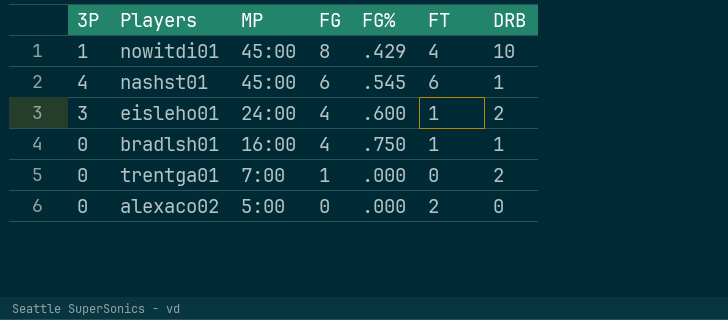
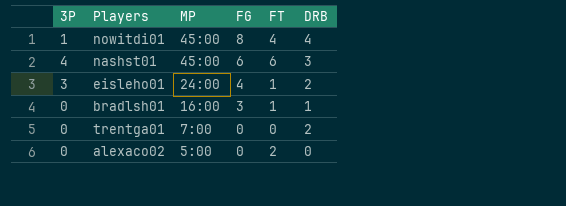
column FG% | position: 5 -> none
nowitdi01 | DRB: 10 -> 4
nashst01 | DRB: 1 -> 3
bradlsh01 | FG: 4 -> 3
trentga01 | FG: 1 -> 0

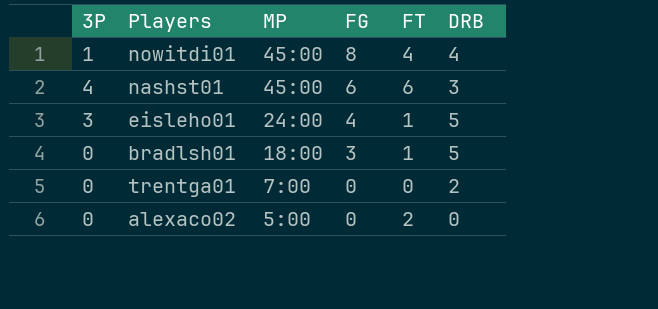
eisleho01 | DRB: 2 -> 5
bradlsh01 | MP: 16:00 -> 18:00
bradlsh01 | DRB: 1 -> 5

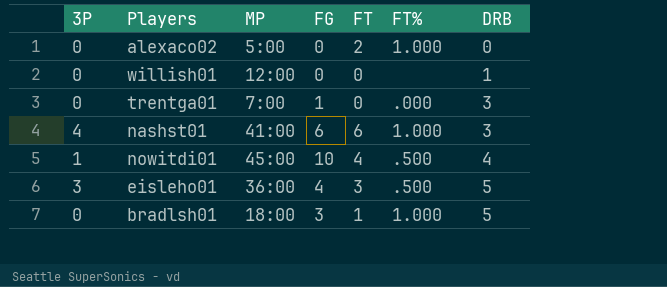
row order: MP descending -> DRB ascending
column FT% | position: none -> 6
row willish01: none -> 0 | 12:00 | 0 | 0 | none | 1
trentga01 | FG: 0 -> 1
trentga01 | DRB: 2 -> 3
nashst01 | MP: 45:00 -> 41:00
nowitdi01 | FG: 8 -> 10
eisleho01 | MP: 24:00 -> 36:00
eisleho01 | FT: 1 -> 3

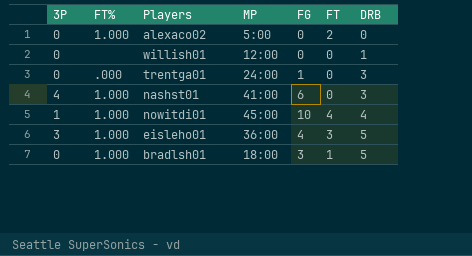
column FT% | position: 6 -> 2
trentga01 | MP: 7:00 -> 24:00
nashst01 | FT: 6 -> 0
nowitdi01 | FT%: .500 -> 1.000
eisleho01 | FT%: .500 -> 1.000

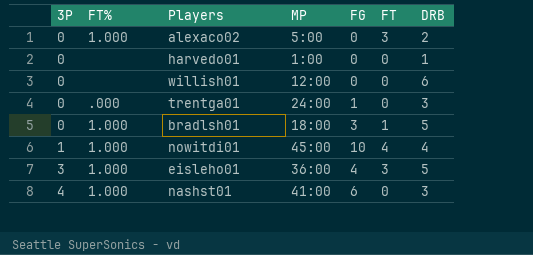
row order: DRB ascending -> 3P ascending
alexaco02 | FT: 2 -> 3
alexaco02 | DRB: 0 -> 2
row harvedo01: none -> 0 | none | 1:00 | 0 | 0 | 1
willish01 | DRB: 1 -> 6

